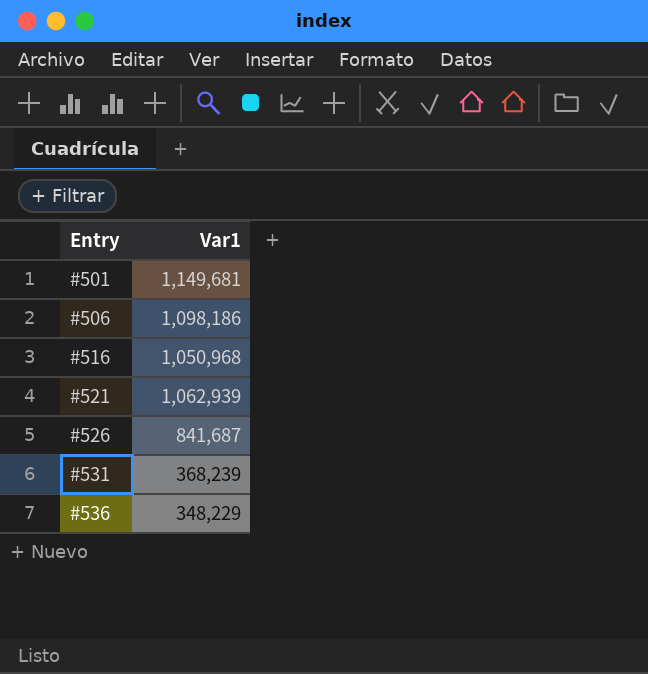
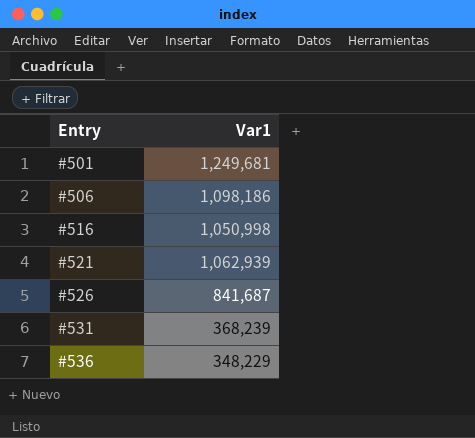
#501 | Var1: 1,149,681 -> 1,249,681
#516 | Var1: 1,050,968 -> 1,050,998

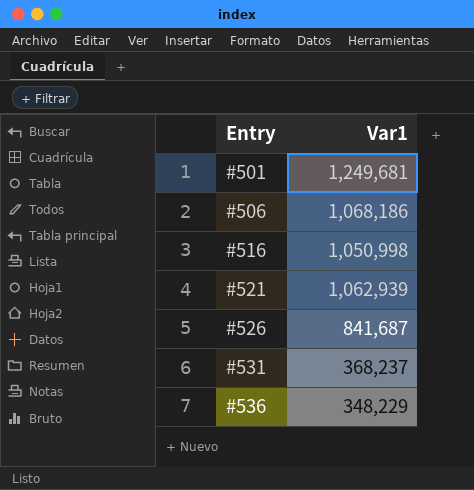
#506 | Var1: 1,098,186 -> 1,068,186
#531 | Var1: 368,239 -> 368,237

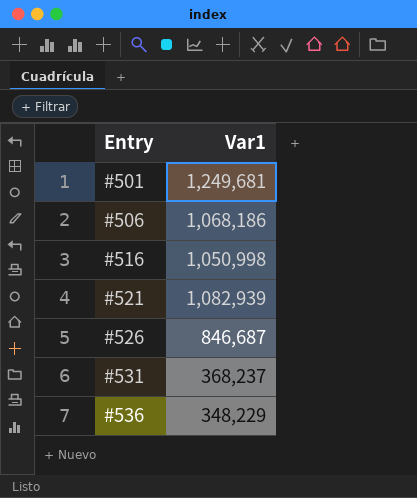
#521 | Var1: 1,062,939 -> 1,082,939
#526 | Var1: 841,687 -> 846,687

